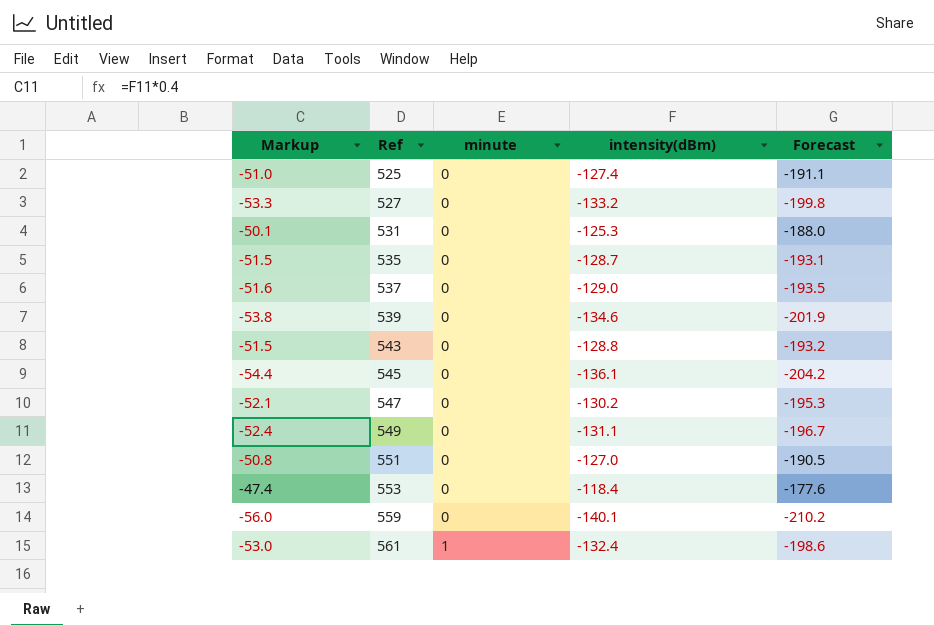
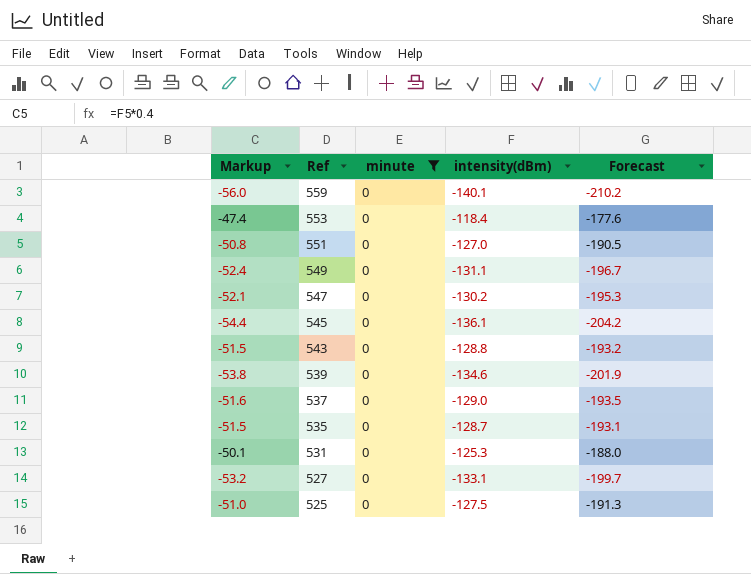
filter: none -> minute = 0
row order: Ref ascending -> Ref descending
527 | Markup: -53.3 -> -53.2
527 | intensity(dBm): -133.2 -> -133.1
527 | Forecast: -199.8 -> -199.7
525 | intensity(dBm): -127.4 -> -127.5
525 | Forecast: -191.1 -> -191.3

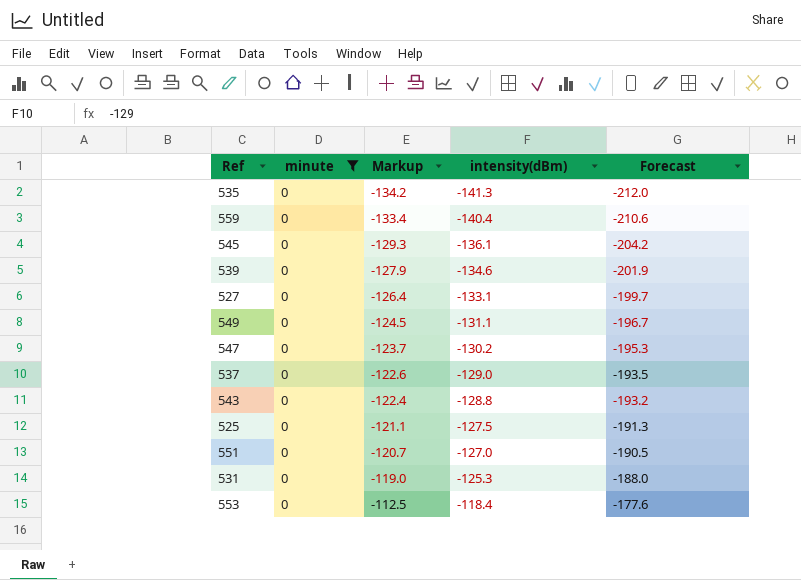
row order: Ref descending -> Markup ascending
column Markup | formula: [intensity(dBm)] * 0.4 -> [intensity(dBm)] * 0.95
column Markup | position: 1 -> 3
535 | intensity(dBm): -128.7 -> -141.3
535 | Forecast: -193.1 -> -212.0
559 | intensity(dBm): -140.1 -> -140.4
559 | Forecast: -210.2 -> -210.6

